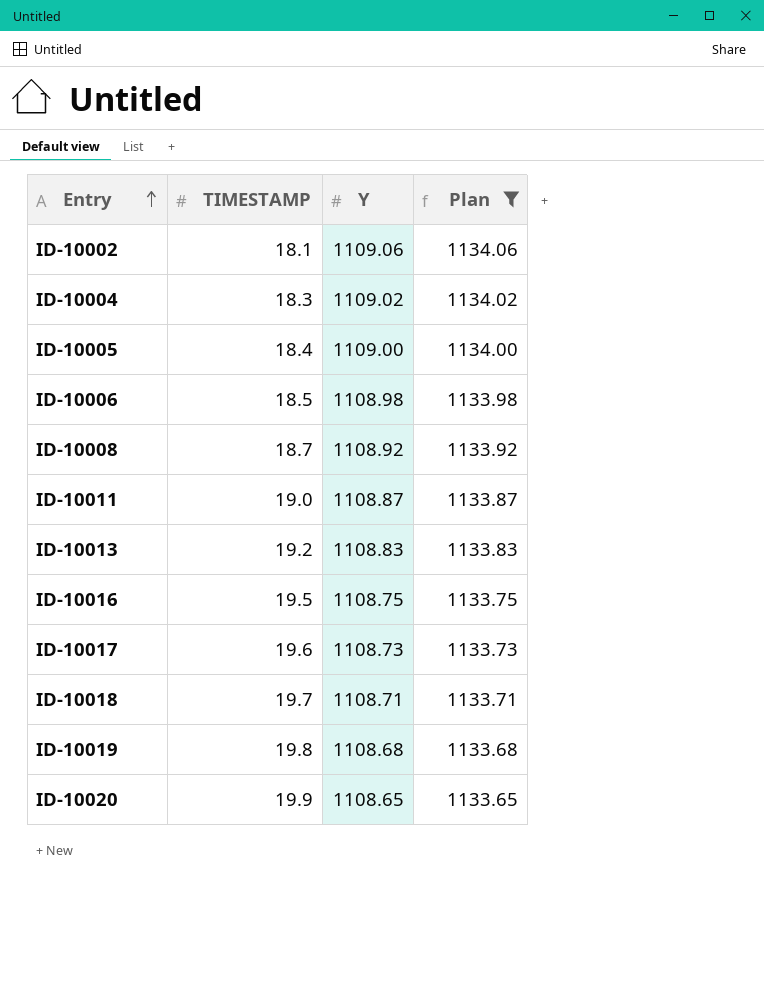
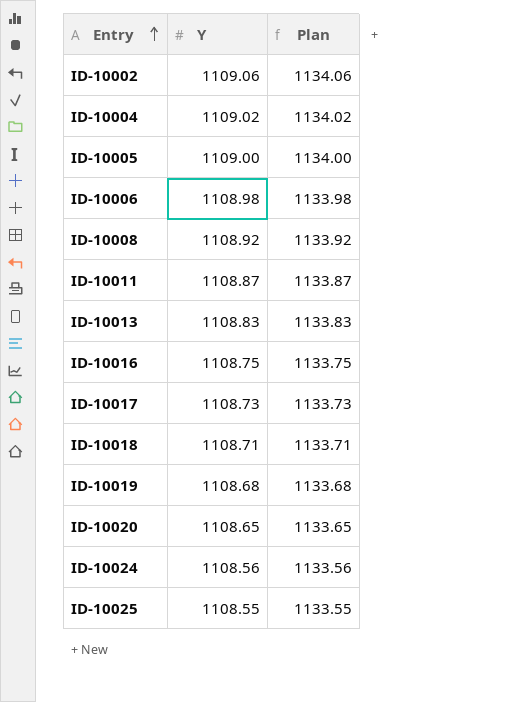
filter: Plan >= 1133.65 -> none
column TIMESTAMP | position: 2 -> none

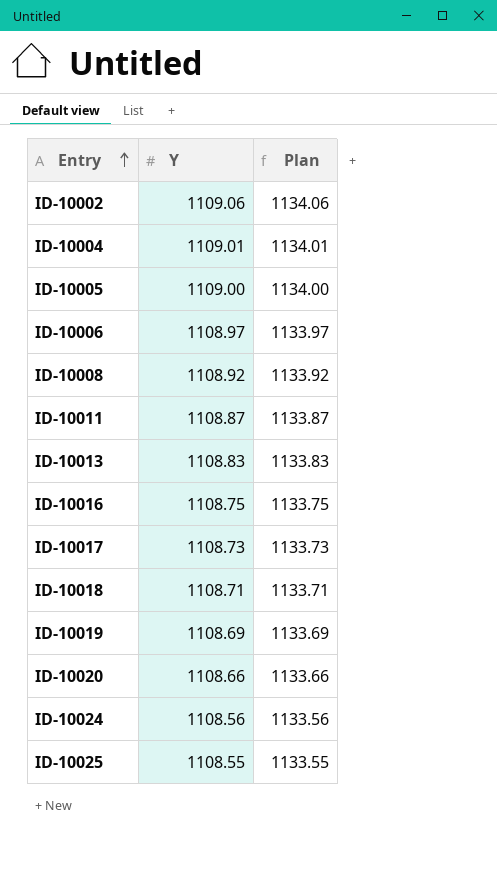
ID-10004 | Y: 1109.02 -> 1109.01
ID-10004 | Plan: 1134.02 -> 1134.01
ID-10006 | Y: 1108.98 -> 1108.97
ID-10006 | Plan: 1133.98 -> 1133.97
ID-10019 | Y: 1108.68 -> 1108.69
ID-10019 | Plan: 1133.68 -> 1133.69
ID-10020 | Y: 1108.65 -> 1108.66
ID-10020 | Plan: 1133.65 -> 1133.66

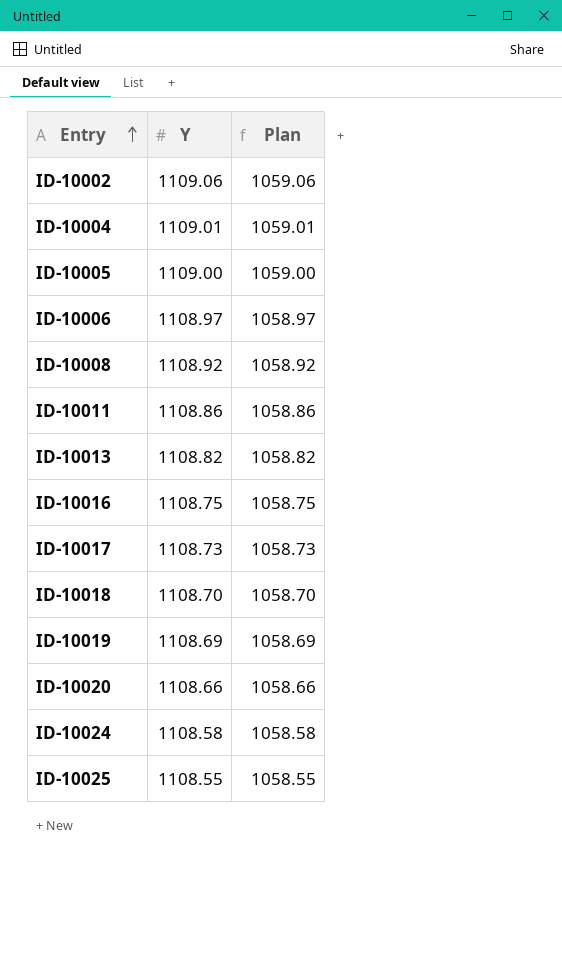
column Plan | formula: [Y] + 25 -> [Y] - 50
ID-10011 | Y: 1108.87 -> 1108.86
ID-10013 | Y: 1108.83 -> 1108.82
ID-10018 | Y: 1108.71 -> 1108.70
ID-10024 | Y: 1108.56 -> 1108.58

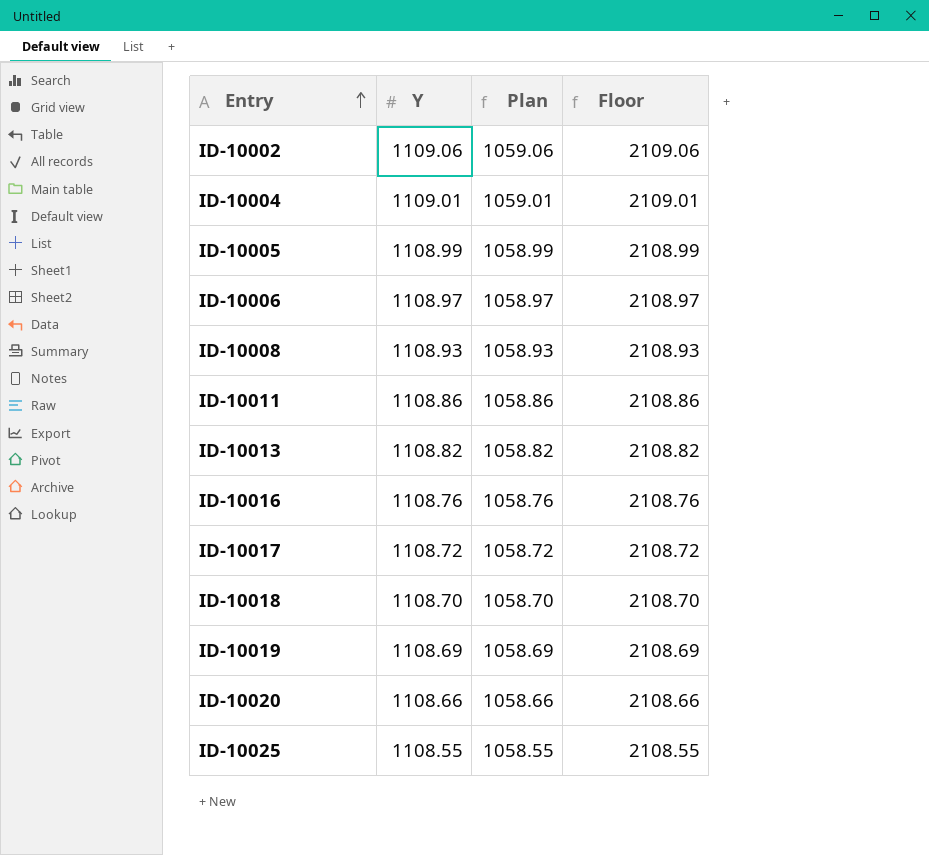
column Floor | formula: none -> [Y] + 1000
row ID-10024: 1108.58 | 1058.58 -> none
ID-10005 | Y: 1109.00 -> 1108.99
ID-10005 | Plan: 1059.00 -> 1058.99
ID-10008 | Y: 1108.92 -> 1108.93
ID-10008 | Plan: 1058.92 -> 1058.93
ID-10016 | Y: 1108.75 -> 1108.76
ID-10016 | Plan: 1058.75 -> 1058.76
ID-10017 | Y: 1108.73 -> 1108.72
ID-10017 | Plan: 1058.73 -> 1058.72

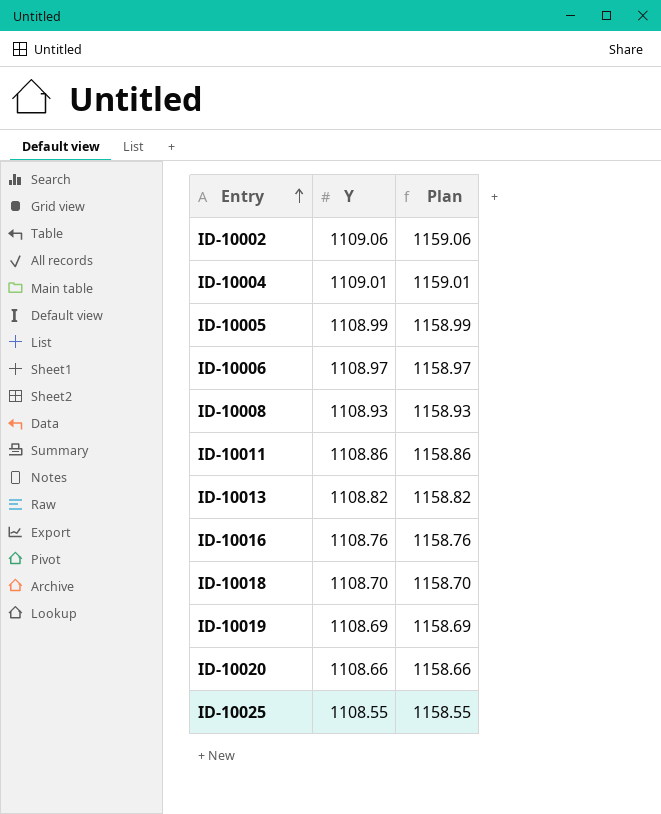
column Floor | formula: [Y] + 1000 -> none
column Plan | formula: [Y] - 50 -> [Y] + 50
row ID-10017: 1108.72 | 1058.72 | 2108.72 -> none

